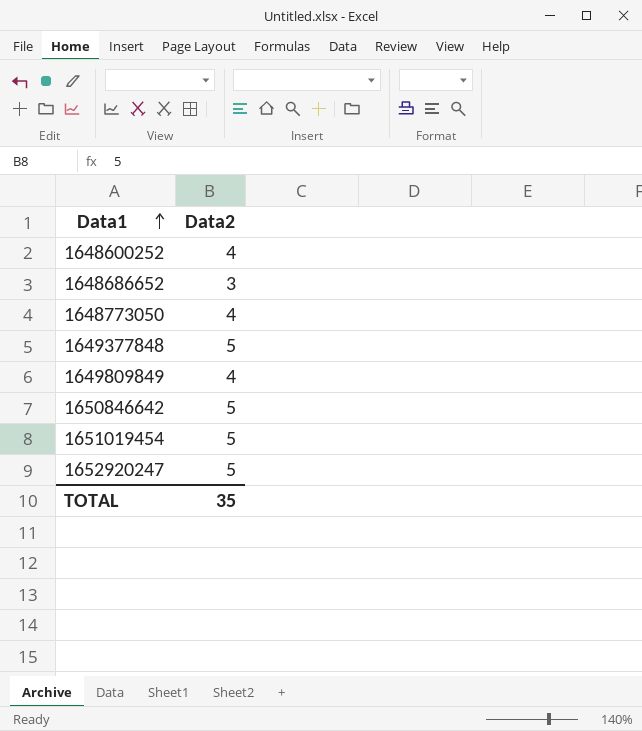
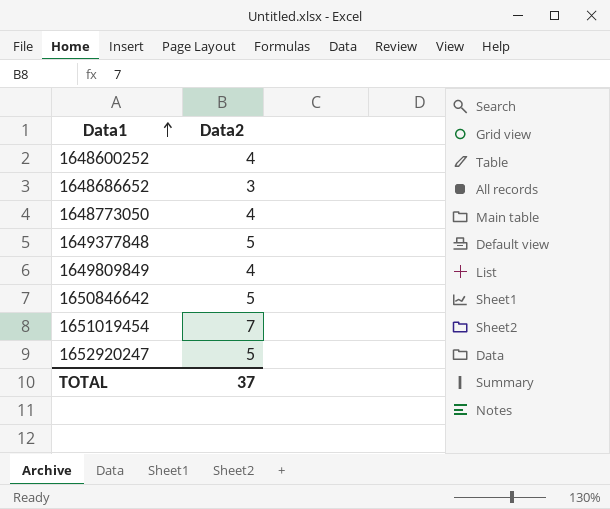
1651019454 | Data2: 5 -> 7
TOTAL | Data2: 35 -> 37

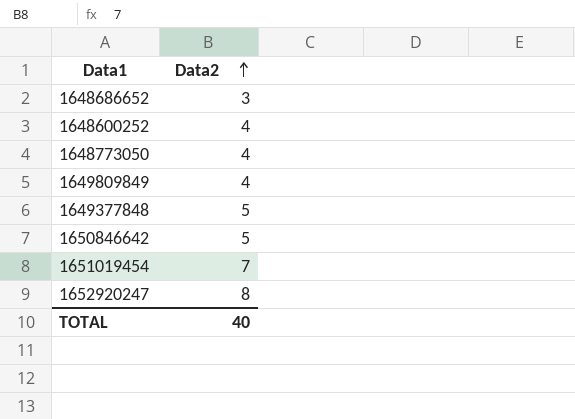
row order: Data1 ascending -> Data2 ascending
1652920247 | Data2: 5 -> 8
TOTAL | Data2: 37 -> 40

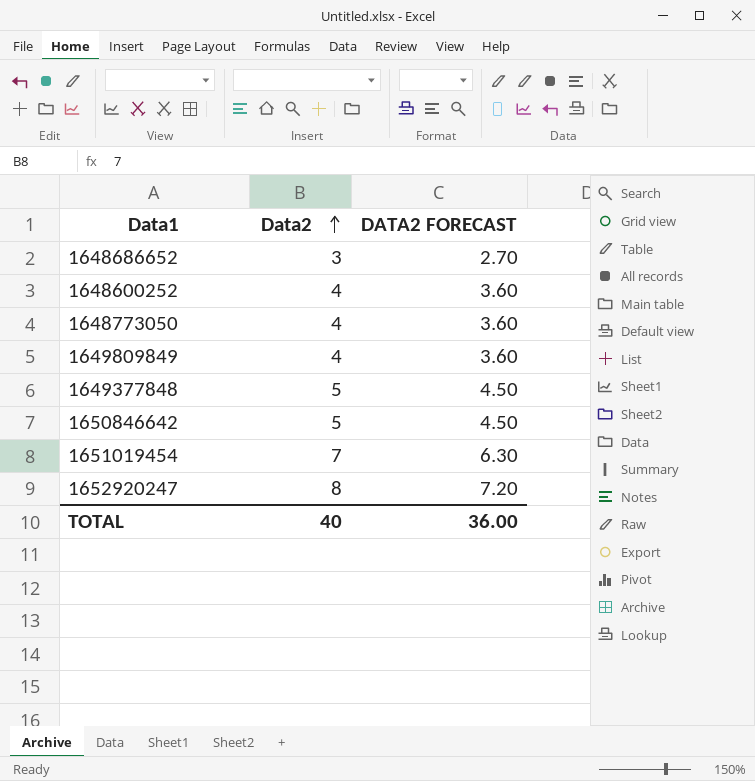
column DATA2 FORECAST | formula: none -> [Data2] * 0.9

